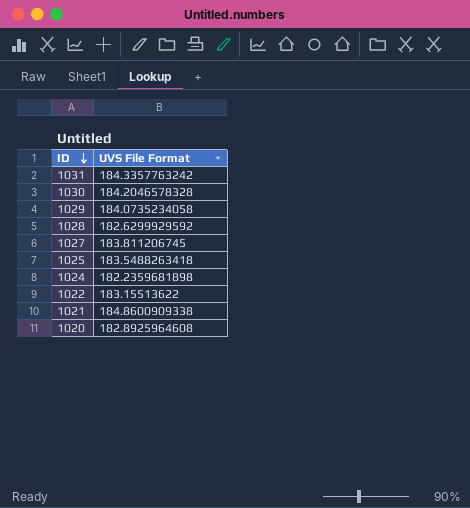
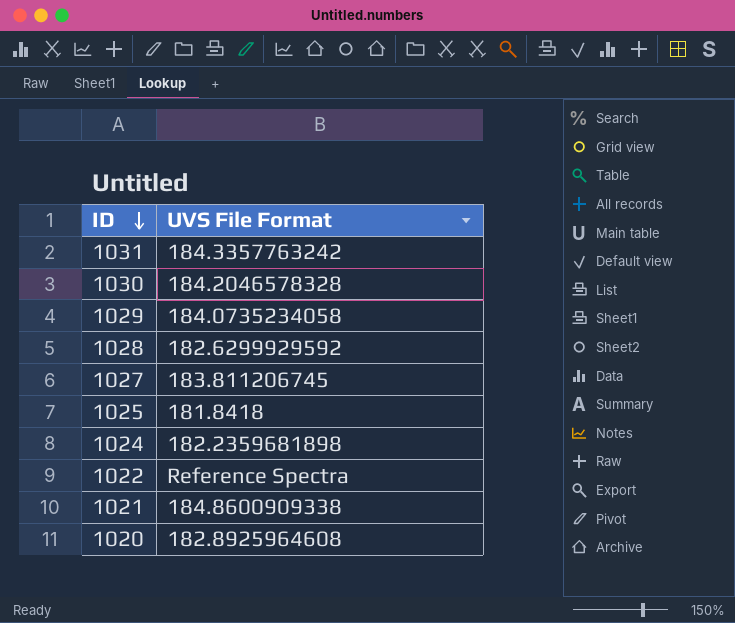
1025 | UVS File Format: 183.5488263418 -> 181.8418
1022 | UVS File Format: 183.15513622 -> Reference Spectra

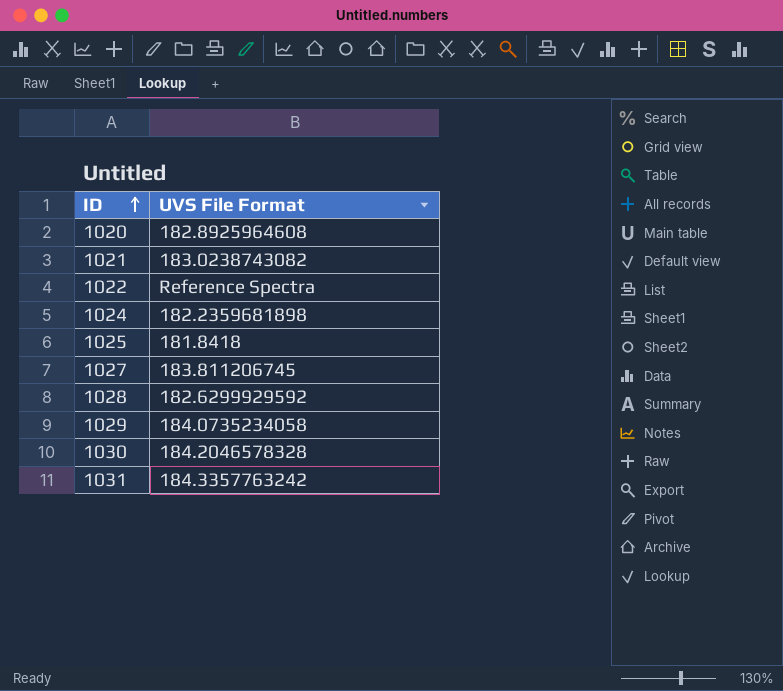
row order: ID descending -> ID ascending
1021 | UVS File Format: 184.8600909338 -> 183.0238743082

